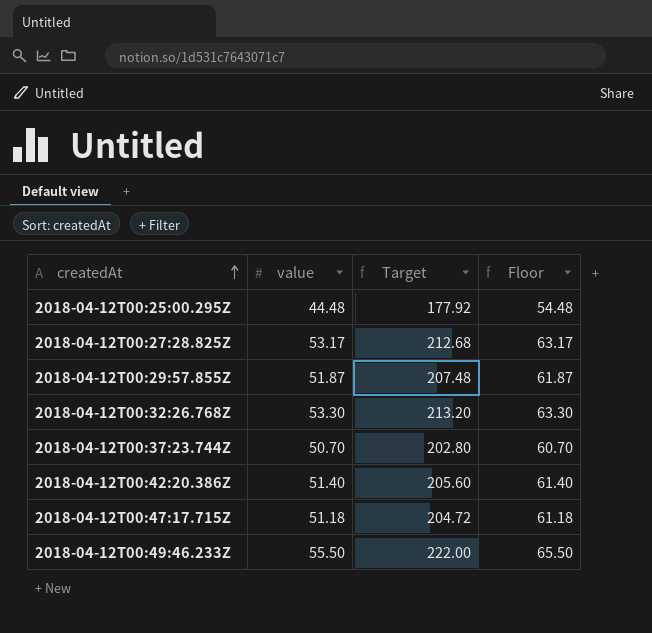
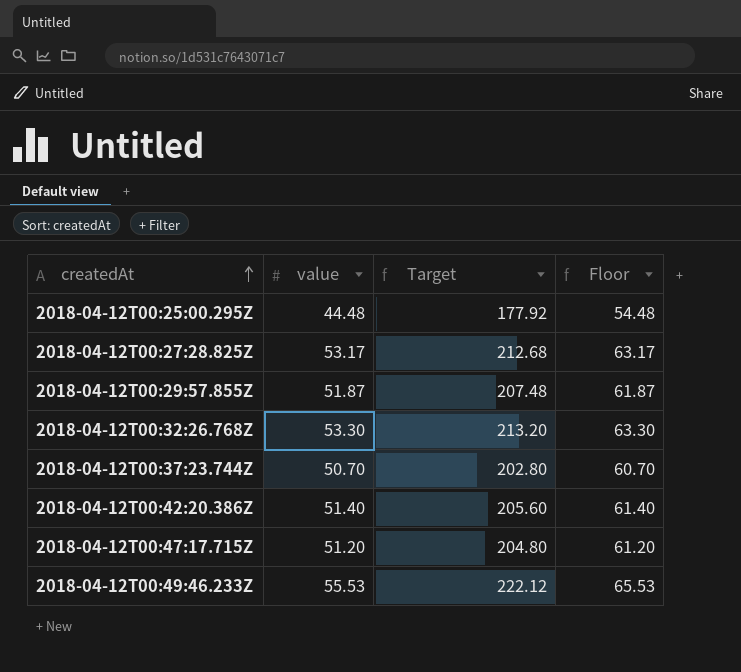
2018-04-12T00:47:17.715Z | value: 51.18 -> 51.20
2018-04-12T00:47:17.715Z | Target: 204.72 -> 204.80
2018-04-12T00:47:17.715Z | Floor: 61.18 -> 61.20
2018-04-12T00:49:46.233Z | value: 55.50 -> 55.53
2018-04-12T00:49:46.233Z | Target: 222.00 -> 222.12
2018-04-12T00:49:46.233Z | Floor: 65.50 -> 65.53

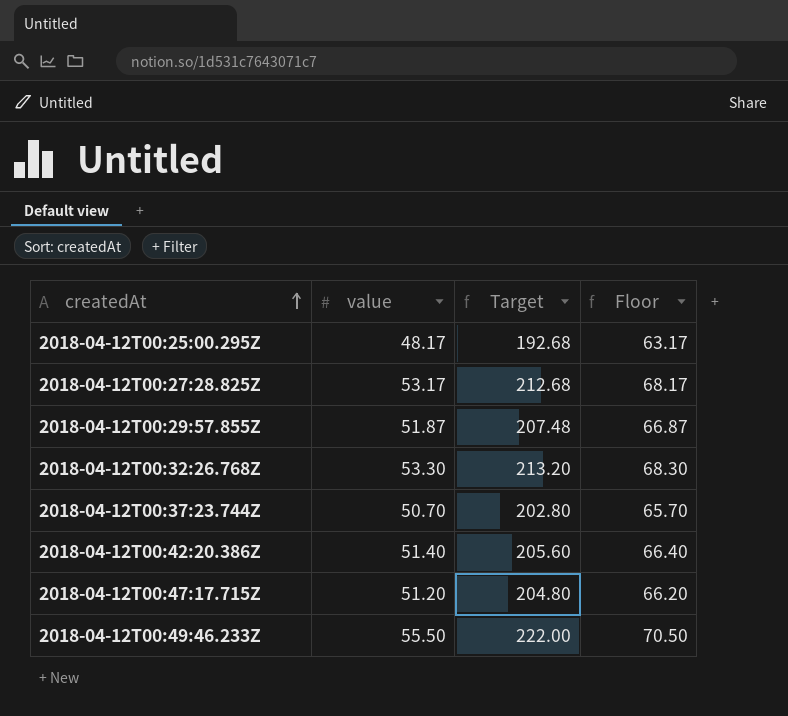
column Floor | formula: [value] + 10 -> [value] + 15
2018-04-12T00:25:00.295Z | value: 44.48 -> 48.17
2018-04-12T00:25:00.295Z | Target: 177.92 -> 192.68
2018-04-12T00:49:46.233Z | value: 55.53 -> 55.50
2018-04-12T00:49:46.233Z | Target: 222.12 -> 222.00

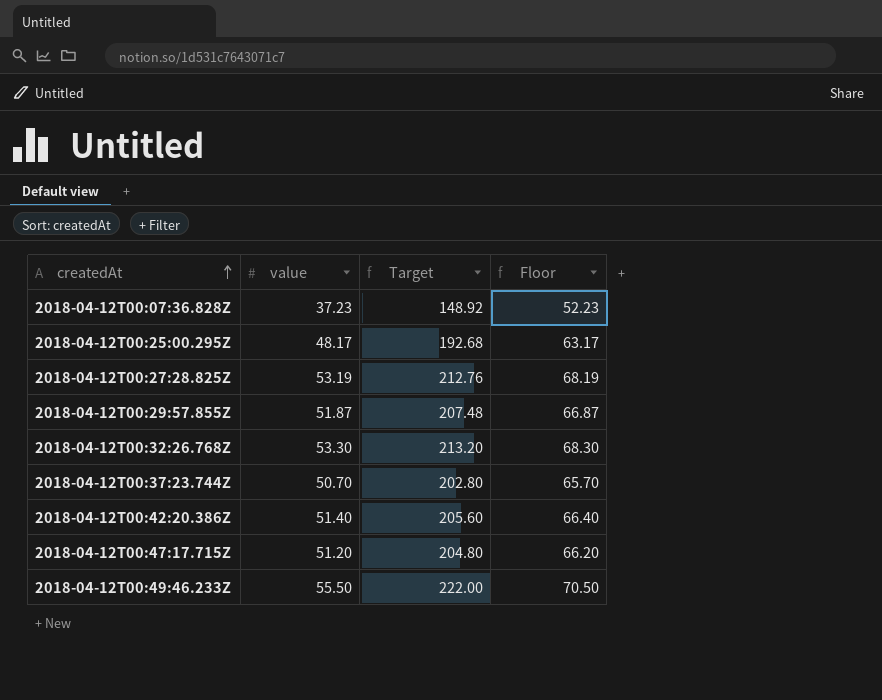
row 2018-04-12T00:07:36.828Z: none -> 37.23 | 148.92 | 52.23
2018-04-12T00:27:28.825Z | value: 53.17 -> 53.19
2018-04-12T00:27:28.825Z | Target: 212.68 -> 212.76
2018-04-12T00:27:28.825Z | Floor: 68.17 -> 68.19

